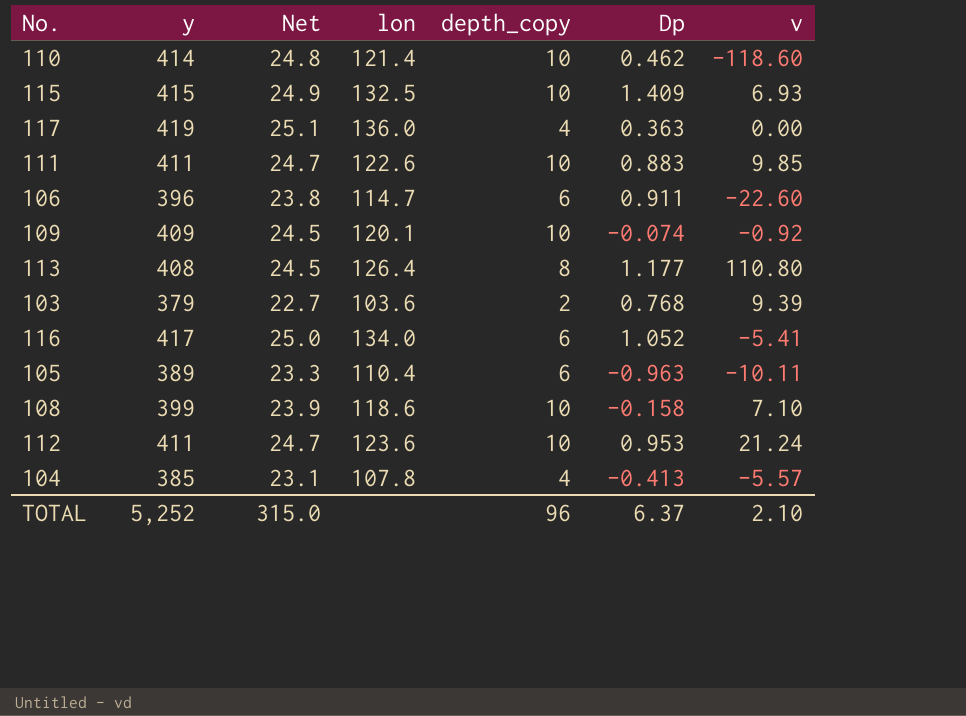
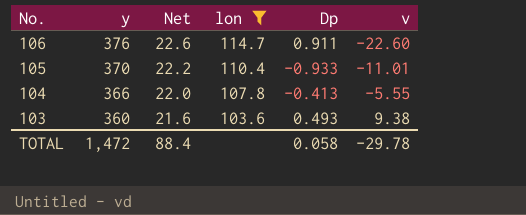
filter: none -> lon <= 114.7
row order: none -> No. descending
column depth_copy | position: 5 -> none
106 | y: 396 -> 376
106 | Net: 23.8 -> 22.6
105 | y: 389 -> 370
105 | Net: 23.3 -> 22.2
105 | Dp: -0.963 -> -0.933
105 | v: -10.11 -> -11.01
104 | y: 385 -> 366
104 | Net: 23.1 -> 22.0
104 | v: -5.57 -> -5.55
103 | y: 379 -> 360
103 | Net: 22.7 -> 21.6
103 | Dp: 0.768 -> 0.493
103 | v: 9.39 -> 9.38
TOTAL | y: 5,252 -> 1,472
TOTAL | Net: 315.0 -> 88.4
TOTAL | Dp: 6.37 -> 0.058
TOTAL | v: 2.10 -> -29.78

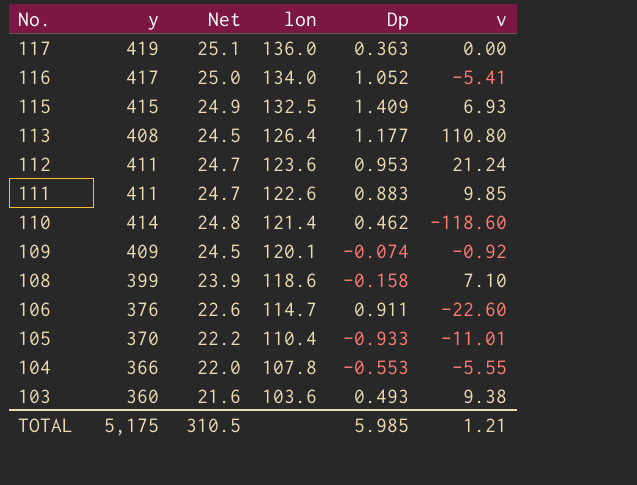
filter: lon <= 114.7 -> none
104 | Dp: -0.413 -> -0.553
TOTAL | y: 1,472 -> 5,175
TOTAL | Net: 88.4 -> 310.5
TOTAL | Dp: 0.058 -> 5.985
TOTAL | v: -29.78 -> 1.21

